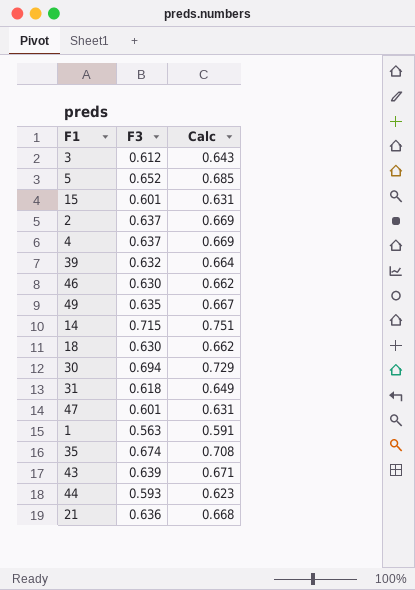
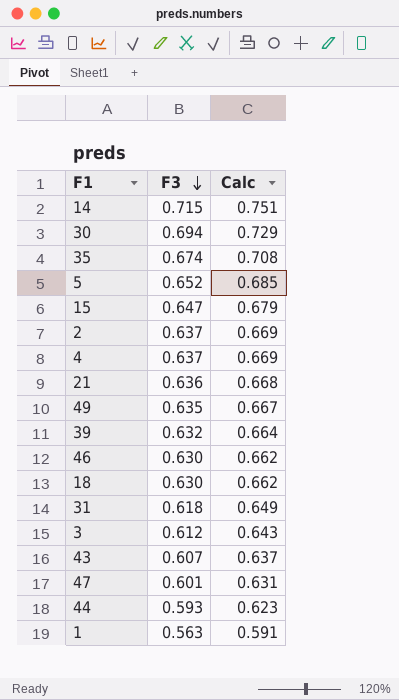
row order: none -> F3 descending
15 | F3: 0.601 -> 0.647
15 | Calc: 0.631 -> 0.679
43 | F3: 0.639 -> 0.607
43 | Calc: 0.671 -> 0.637

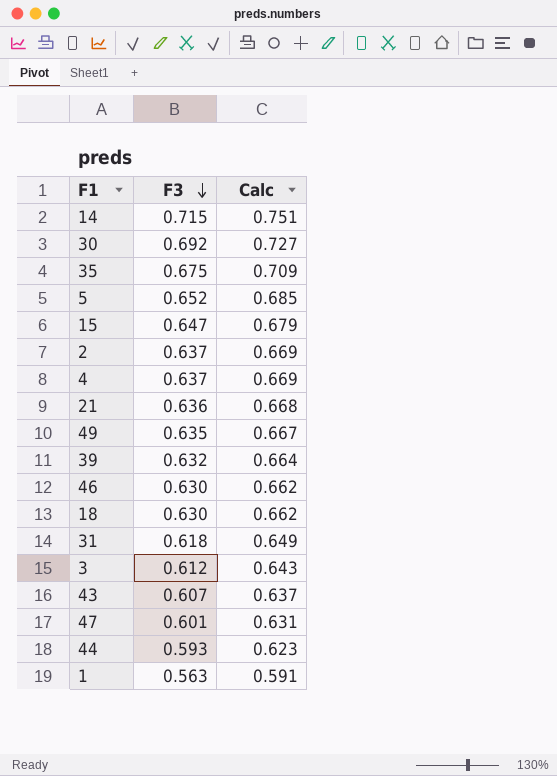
30 | F3: 0.694 -> 0.692
30 | Calc: 0.729 -> 0.727
35 | F3: 0.674 -> 0.675
35 | Calc: 0.708 -> 0.709

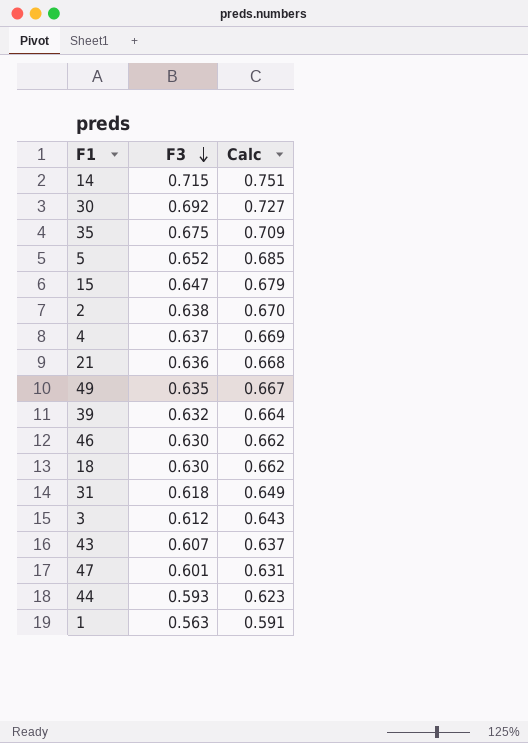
2 | F3: 0.637 -> 0.638
2 | Calc: 0.669 -> 0.670

